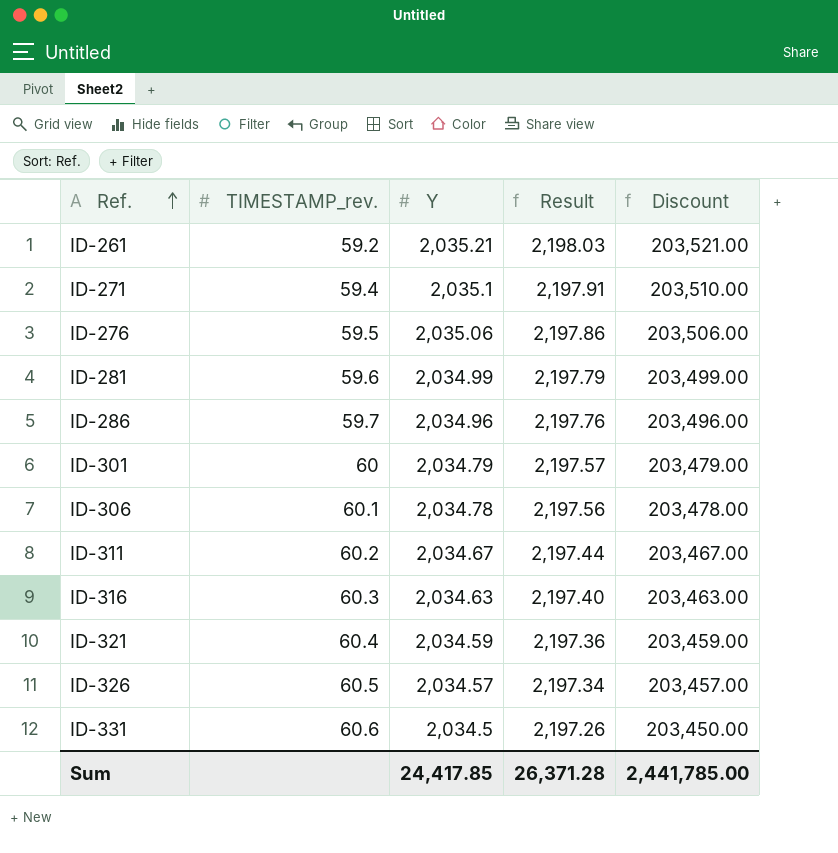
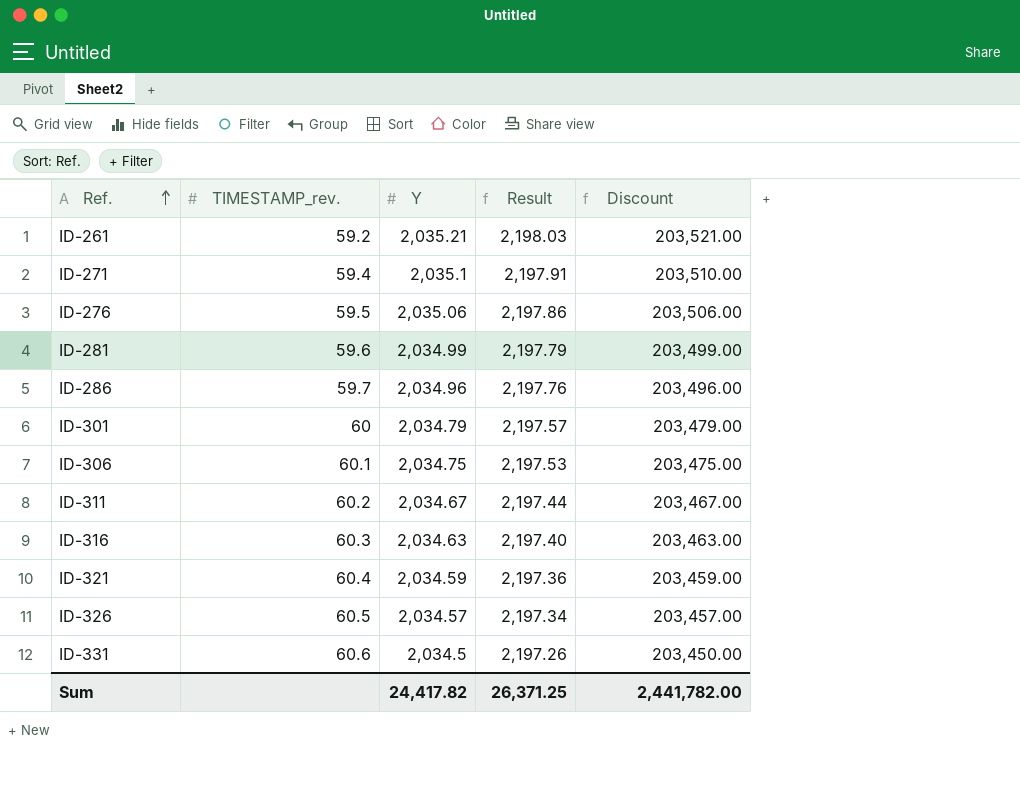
ID-306 | Y: 2,034.78 -> 2,034.75
ID-306 | Result: 2,197.56 -> 2,197.53
ID-306 | Discount: 203,478.00 -> 203,475.00
Sum | Y: 24,417.85 -> 24,417.82
Sum | Result: 26,371.28 -> 26,371.25
Sum | Discount: 2,441,785.00 -> 2,441,782.00

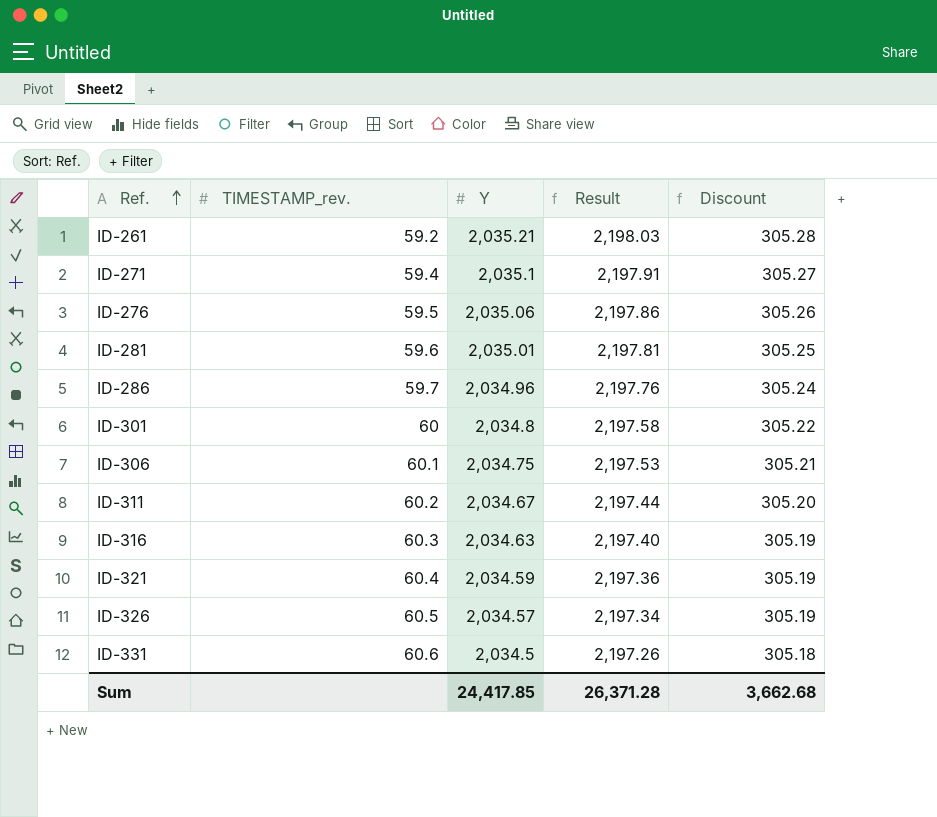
column Discount | formula: [Y] * 100 -> [Y] * 0.15
ID-281 | Y: 2,034.99 -> 2,035.01
ID-281 | Result: 2,197.79 -> 2,197.81
ID-301 | Y: 2,034.79 -> 2,034.8
ID-301 | Result: 2,197.57 -> 2,197.58
Sum | Y: 24,417.82 -> 24,417.85
Sum | Result: 26,371.25 -> 26,371.28
Sum | Discount: 2,441,782.00 -> 3,662.68

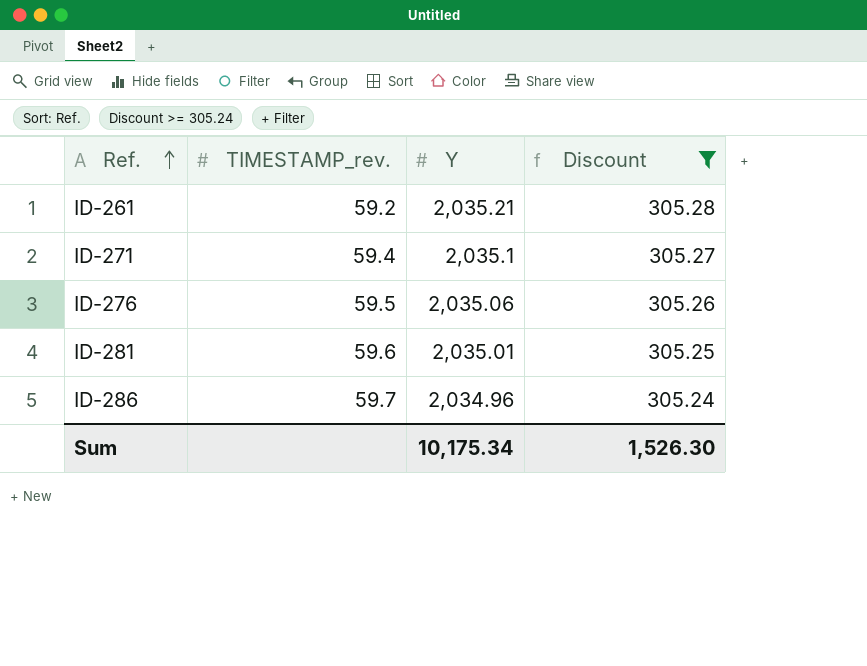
filter: none -> Discount >= 305.24
column Result | formula: [Y] * 1.08 -> none
Sum | Y: 24,417.85 -> 10,175.34
Sum | Discount: 3,662.68 -> 1,526.30

